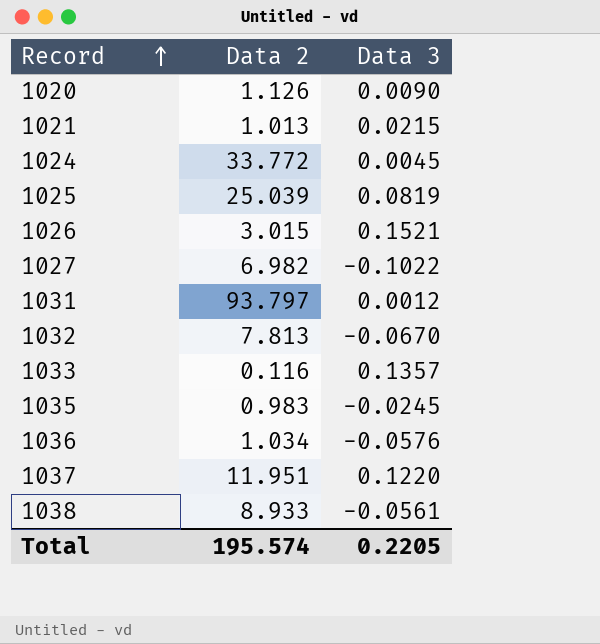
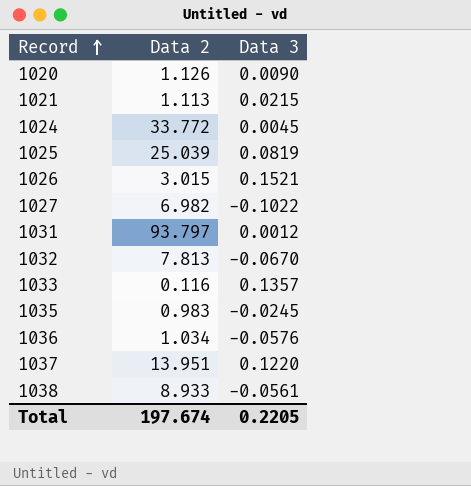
1021 | Data 2: 1.013 -> 1.113
1037 | Data 2: 11.951 -> 13.951
Total | Data 2: 195.574 -> 197.674

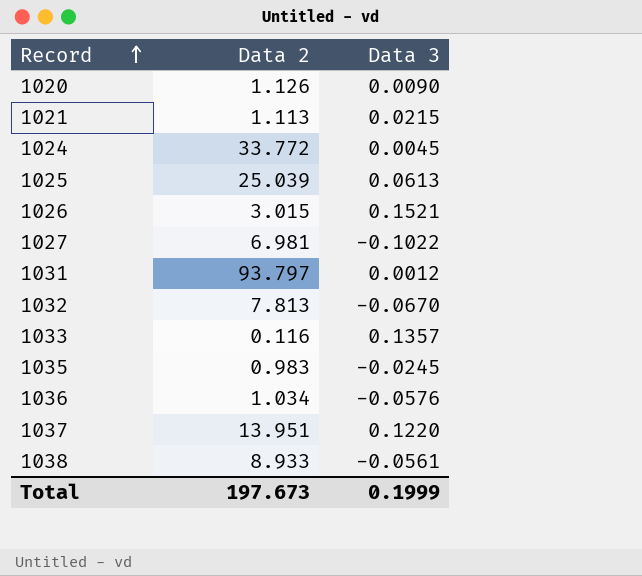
1025 | Data 3: 0.0819 -> 0.0613
1027 | Data 2: 6.982 -> 6.981
Total | Data 2: 197.674 -> 197.673
Total | Data 3: 0.2205 -> 0.1999

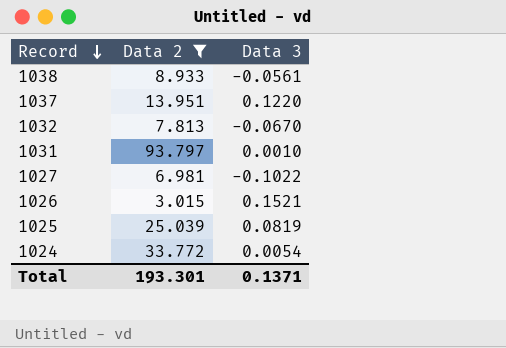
filter: none -> Data 2 >= 3.015
row order: Record ascending -> Record descending
1031 | Data 3: 0.0012 -> 0.0010
1025 | Data 3: 0.0613 -> 0.0819
1024 | Data 3: 0.0045 -> 0.0054
Total | Data 2: 197.673 -> 193.301
Total | Data 3: 0.1999 -> 0.1371

